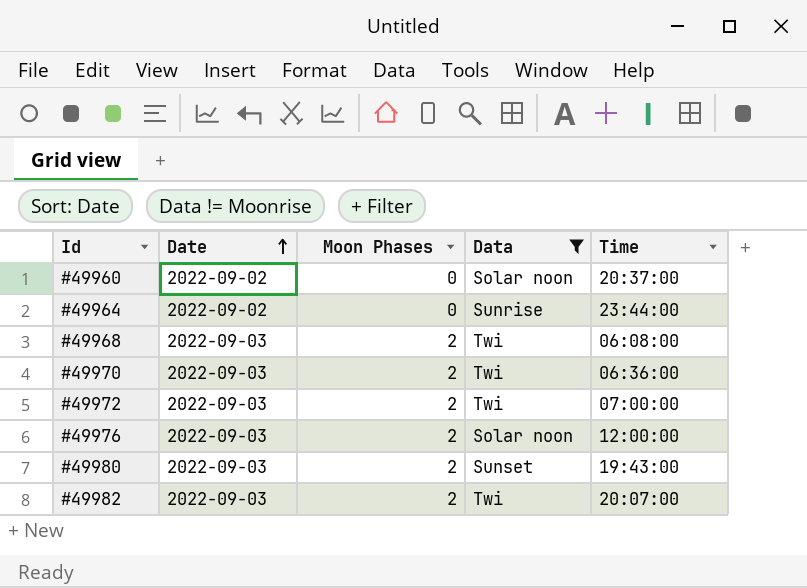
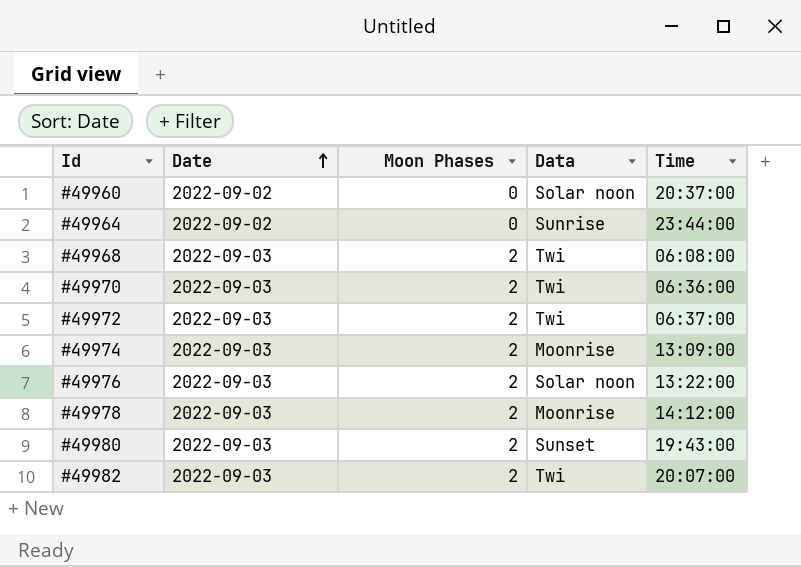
filter: Data != Moonrise -> none
#49972 | Time: 07:00:00 -> 06:37:00
#49976 | Time: 12:00:00 -> 13:22:00

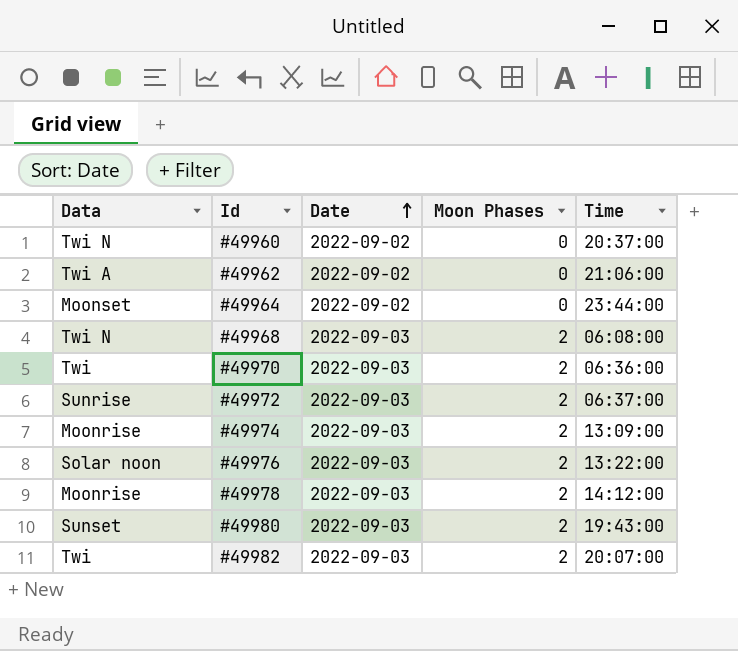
column Data | position: 4 -> 1
#49960 | Data: Solar noon -> Twi N
row #49962: none -> Twi A | 2022-09-02 | 0 | 21:06:00
#49964 | Data: Sunrise -> Moonset
#49968 | Data: Twi -> Twi N
#49972 | Data: Twi -> Sunrise

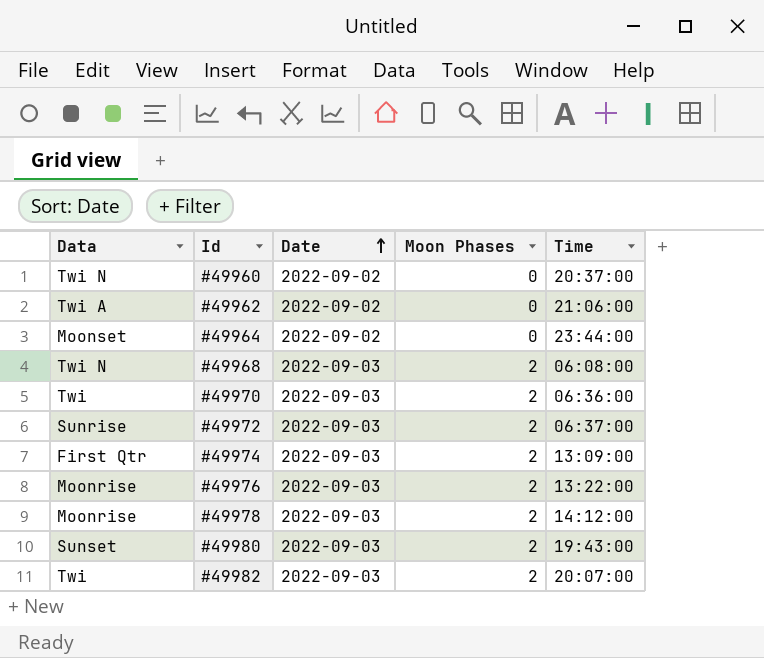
#49974 | Data: Moonrise -> First Qtr
#49976 | Data: Solar noon -> Moonrise

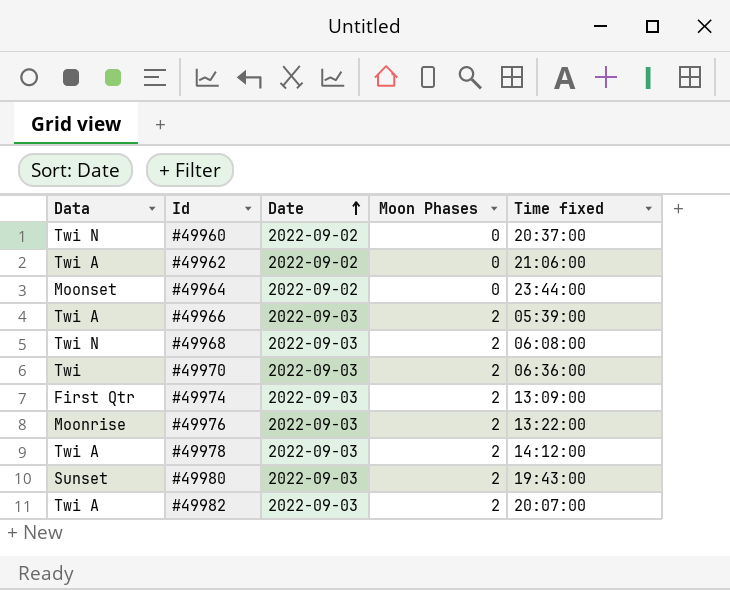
column name: Time -> Time fixed
row #49972: Sunrise | 2022-09-03 | 2 | 06:37:00 -> none
row #49966: none -> Twi A | 2022-09-03 | 2 | 05:39:00
#49978 | Data: Moonrise -> Twi A
#49982 | Data: Twi -> Twi A

